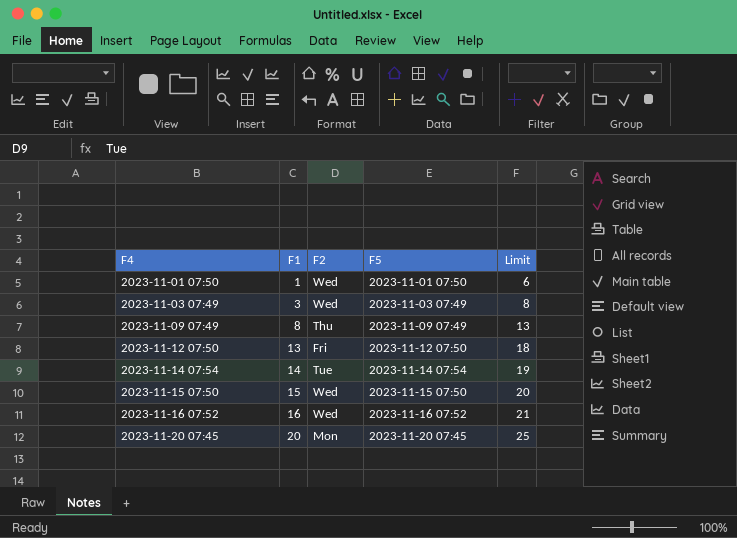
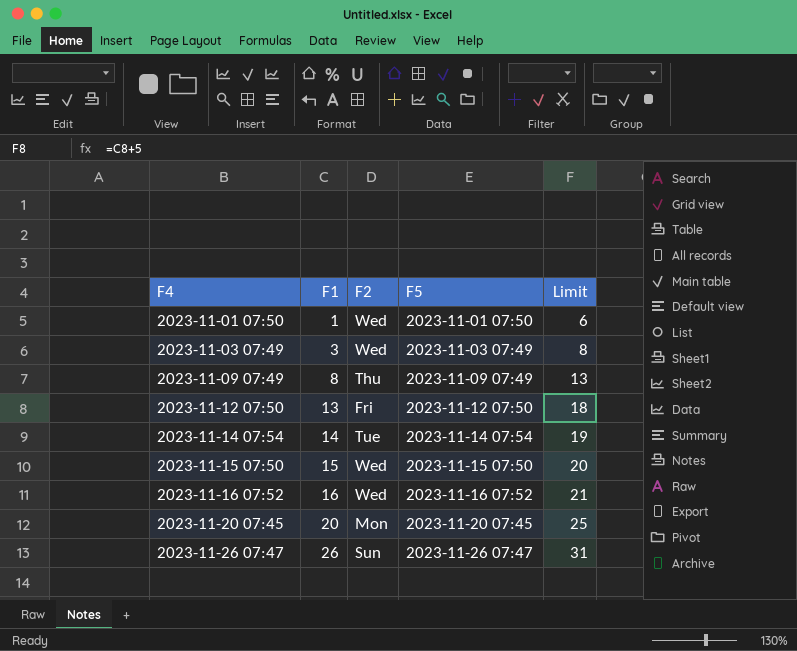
row 2023-11-26 07:47: none -> 26 | Sun | 2023-11-26 07:47 | 31

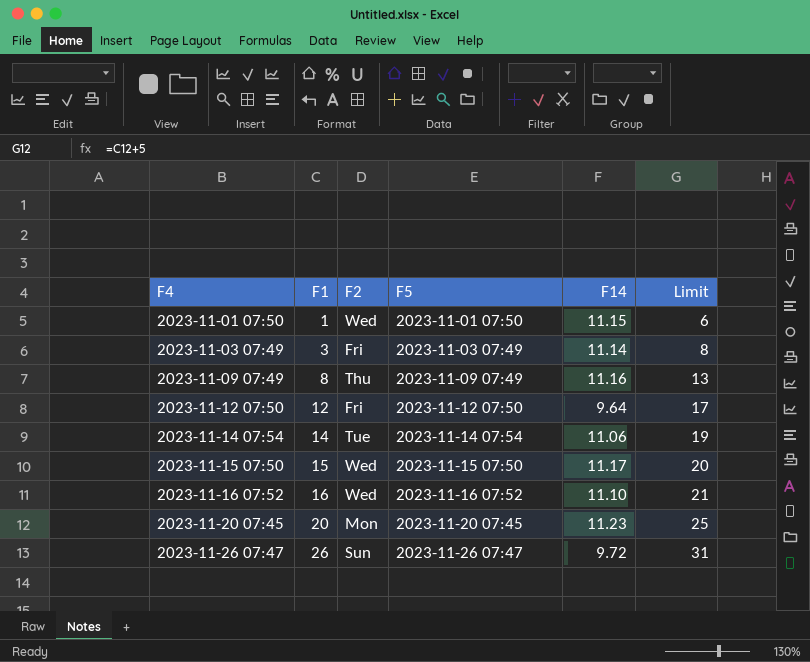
column F14 | position: none -> 5
2023-11-03 07:49 | F2: Wed -> Fri
2023-11-12 07:50 | F1: 13 -> 12
2023-11-12 07:50 | Limit: 18 -> 17

